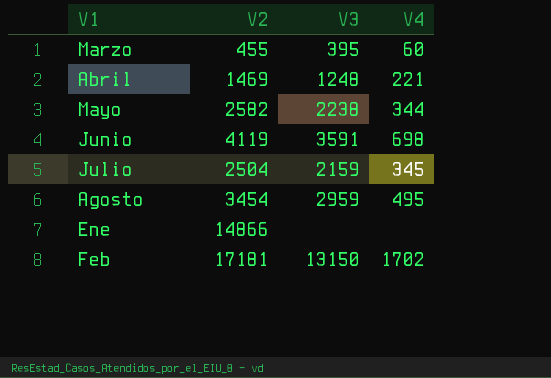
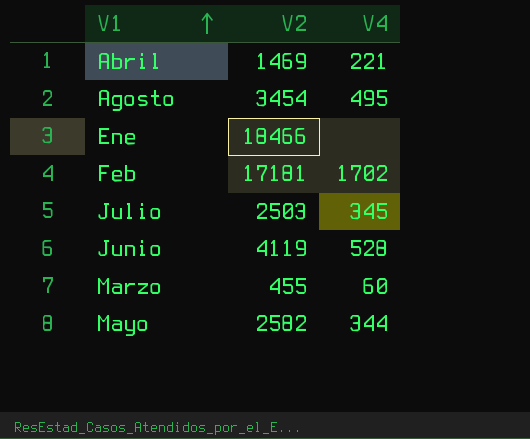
row order: none -> V1 ascending
column V3 | position: 3 -> none
Ene | V2: 14866 -> 18466
Julio | V2: 2504 -> 2503
Junio | V4: 698 -> 528

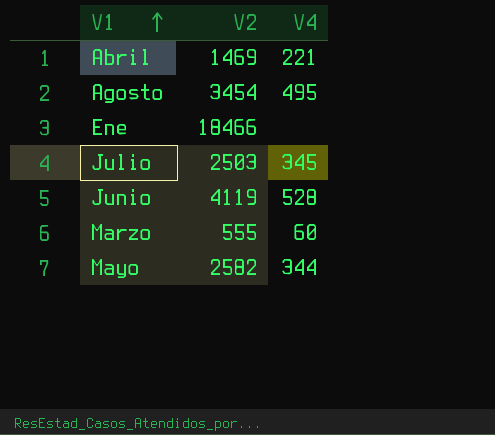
row Feb: 17181 | 1702 -> none
Marzo | V2: 455 -> 555

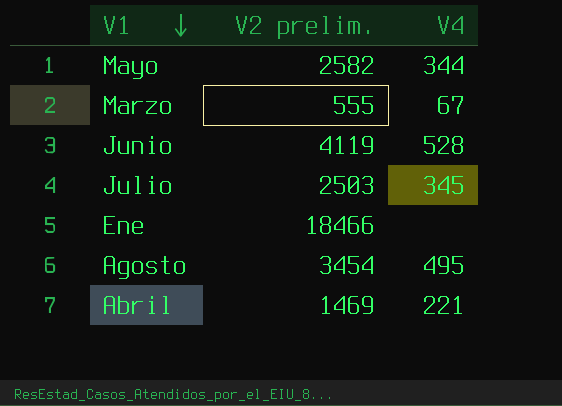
row order: V1 ascending -> V1 descending
column name: V2 -> V2 prelim.
Marzo | V4: 60 -> 67

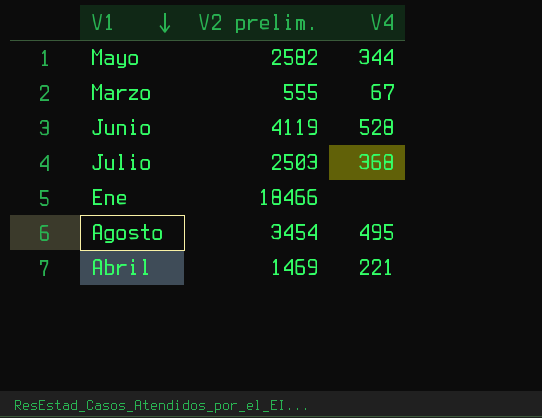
Julio | V4: 345 -> 368

